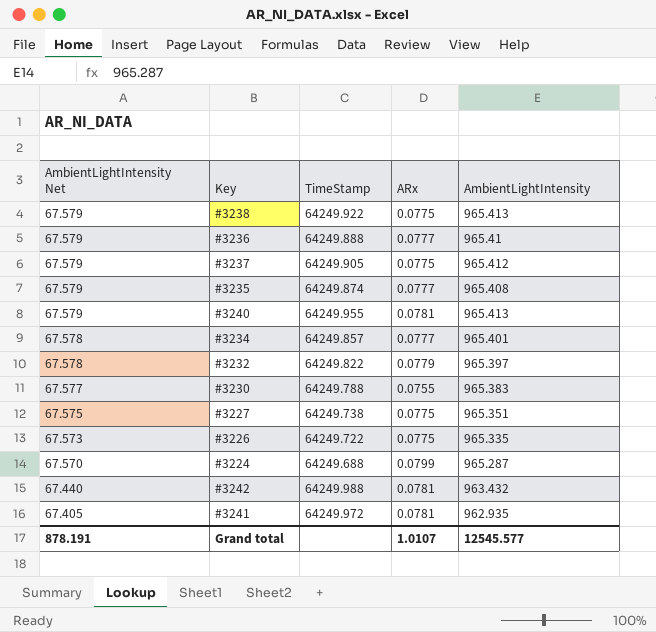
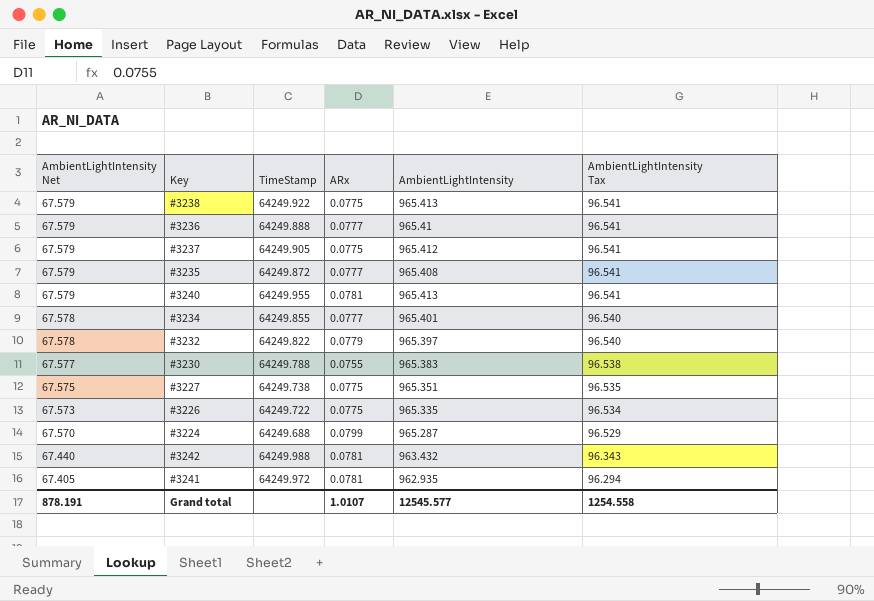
column AmbientLightIntensity Tax | formula: none -> [AmbientLightIntensity] * 0.1
#3235 | TimeStamp: 64249.874 -> 64249.872
#3234 | TimeStamp: 64249.857 -> 64249.855

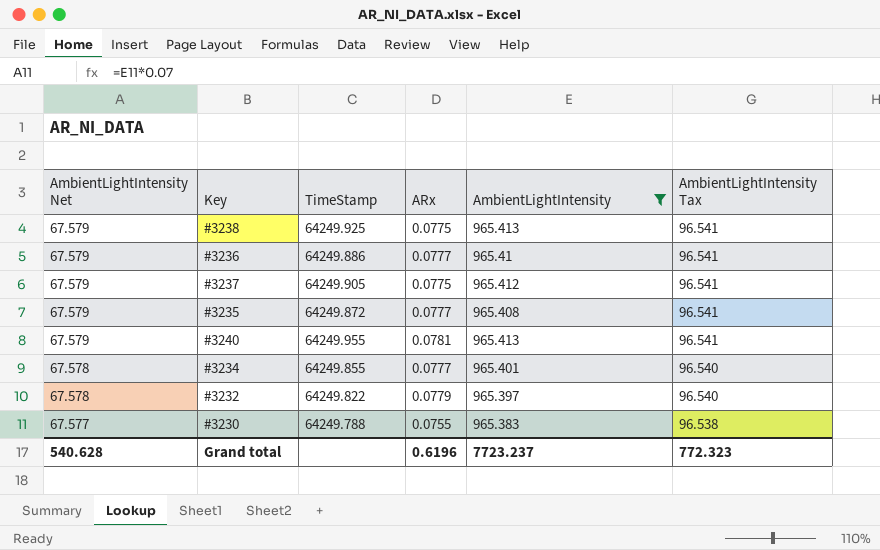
filter: none -> AmbientLightIntensity >= 965.383
#3238 | TimeStamp: 64249.922 -> 64249.925
#3236 | TimeStamp: 64249.888 -> 64249.886
Grand total | AmbientLightIntensity Net: 878.191 -> 540.628
Grand total | ARx: 1.0107 -> 0.6196
Grand total | AmbientLightIntensity: 12545.577 -> 7723.237
Grand total | AmbientLightIntensity Tax: 1254.558 -> 772.323

